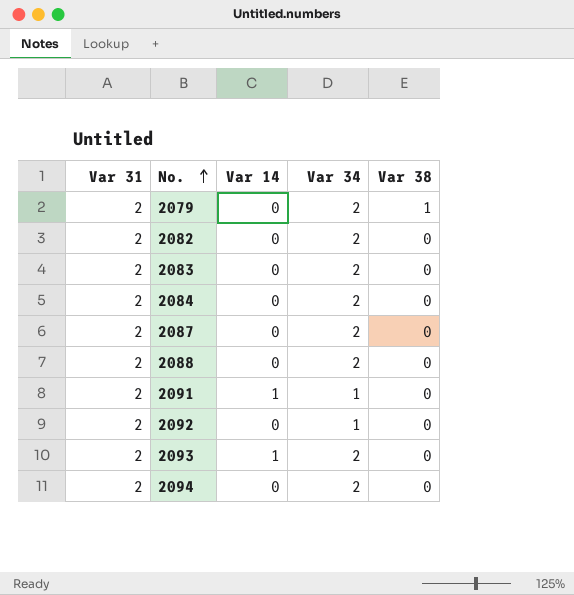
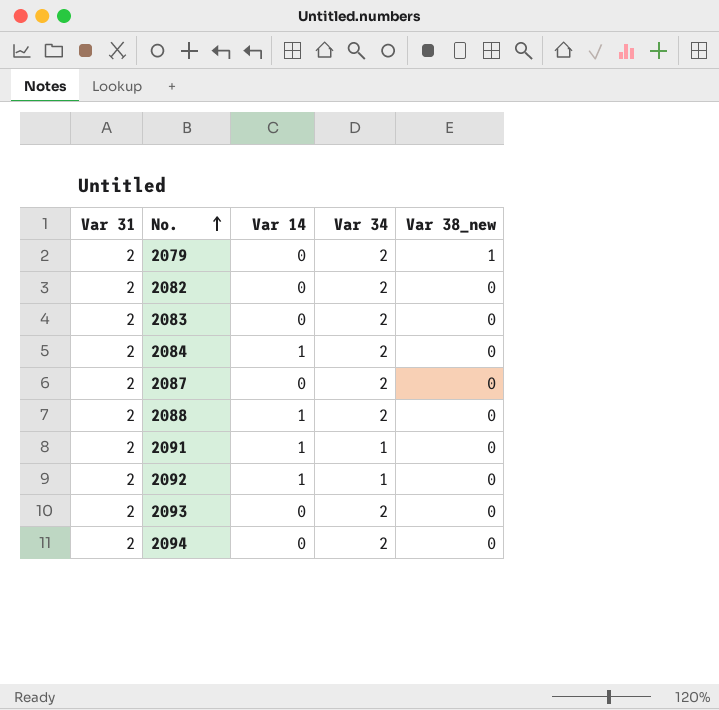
column name: Var 38 -> Var 38_new
2084 | Var 14: 0 -> 1
2088 | Var 14: 0 -> 1
2092 | Var 14: 0 -> 1
2093 | Var 14: 1 -> 0

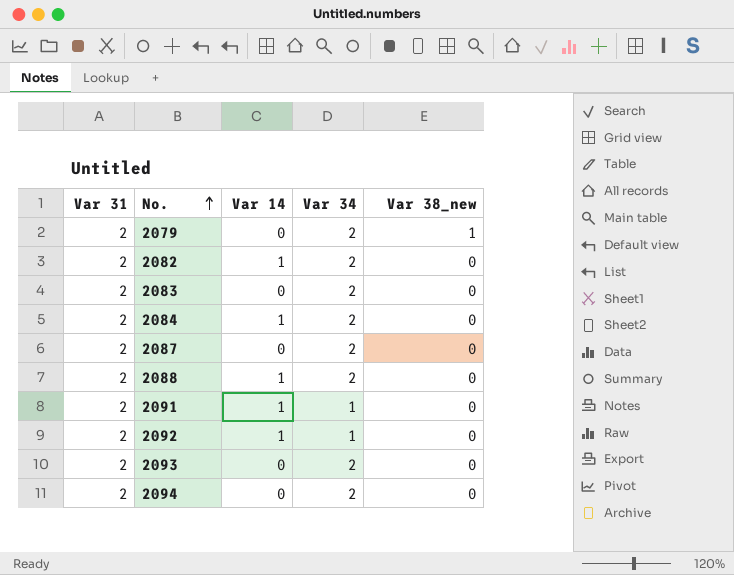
2082 | Var 14: 0 -> 1

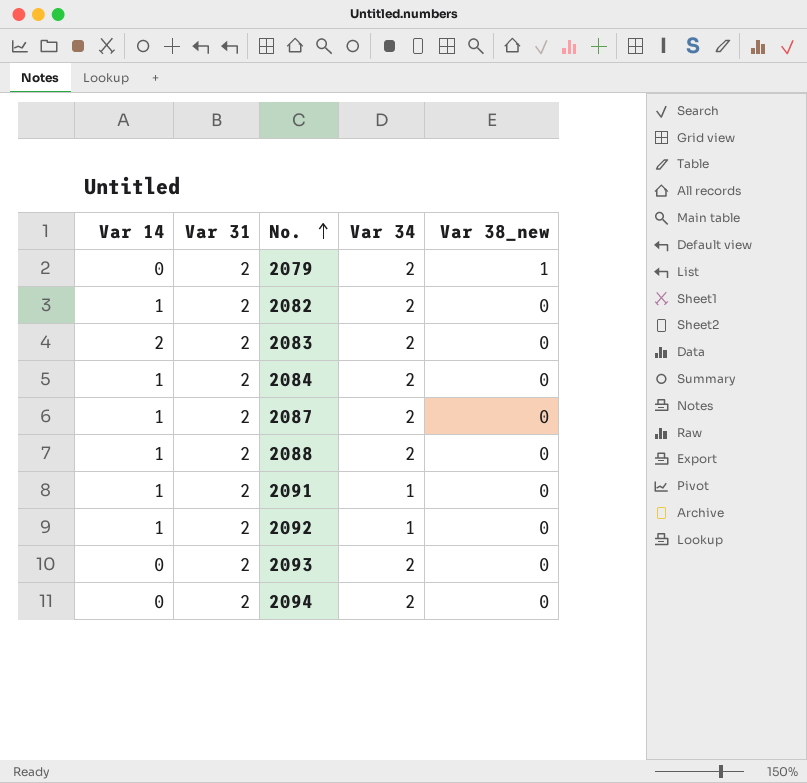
column Var 14 | position: 3 -> 1
2083 | Var 14: 0 -> 2
2087 | Var 14: 0 -> 1

